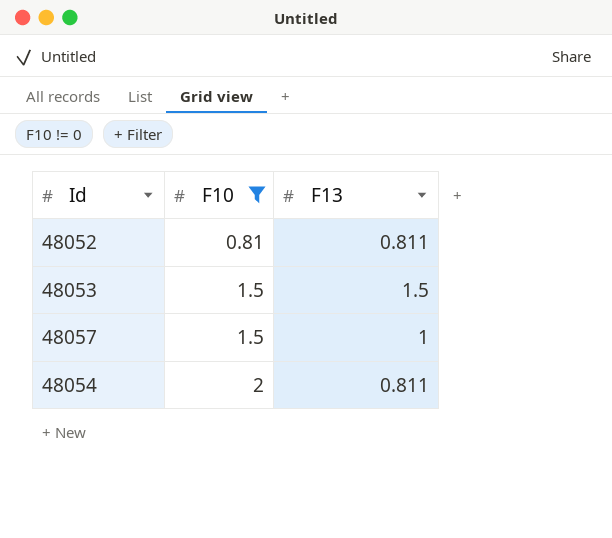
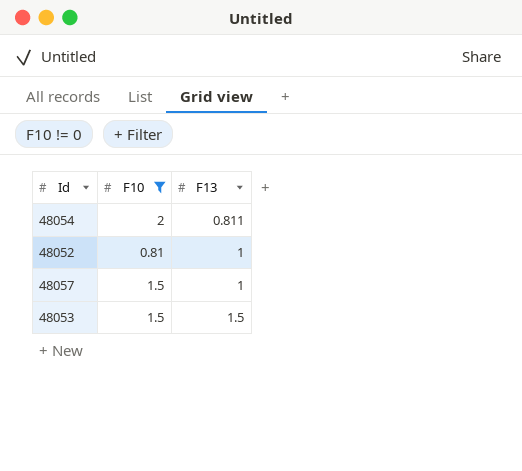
row order: F10 ascending -> F13 ascending
48052 | F13: 0.811 -> 1

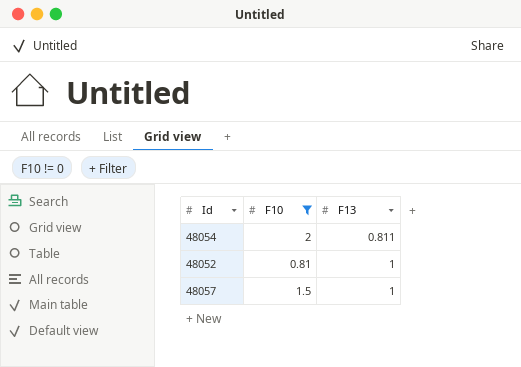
row 48053: 1.5 | 1.5 -> none

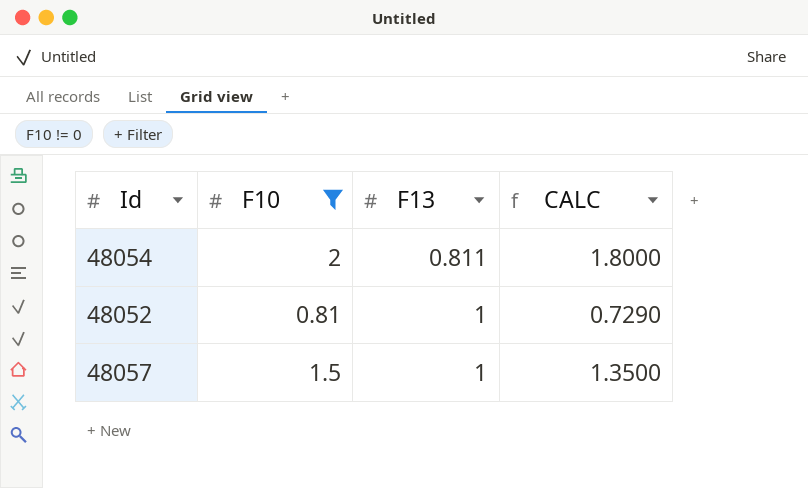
column CALC | formula: none -> [F10] * 0.9

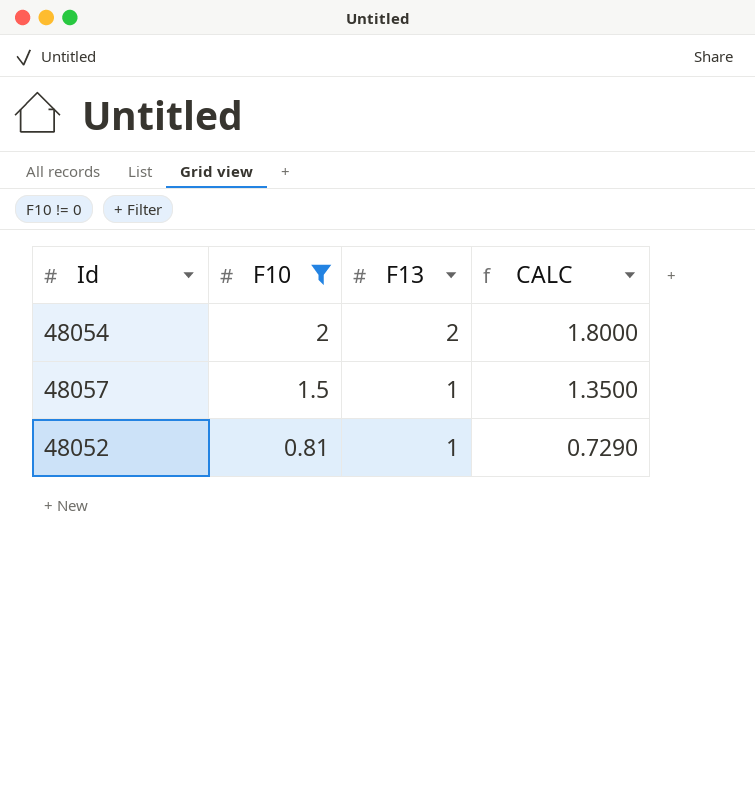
row order: F13 ascending -> F10 descending
48054 | F13: 0.811 -> 2

